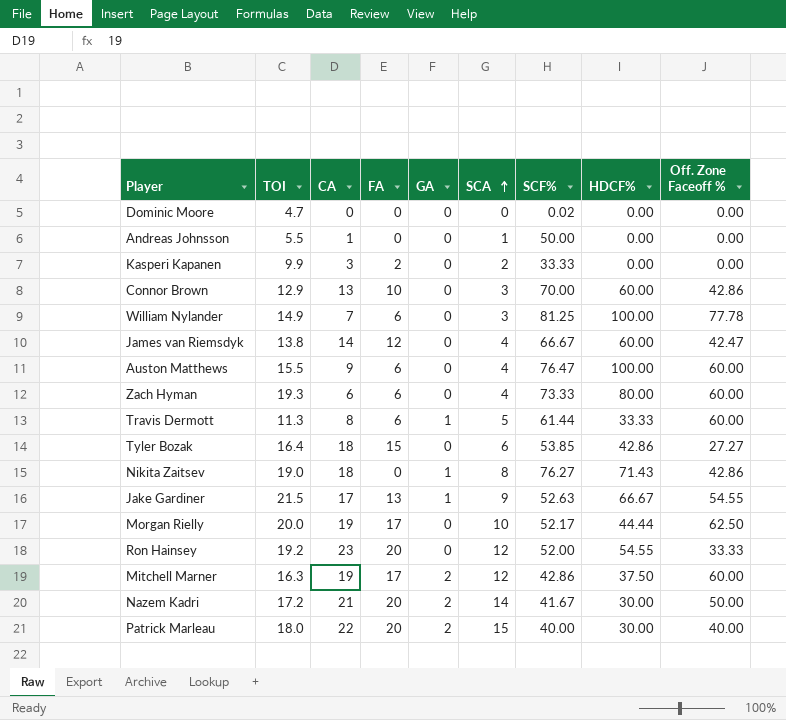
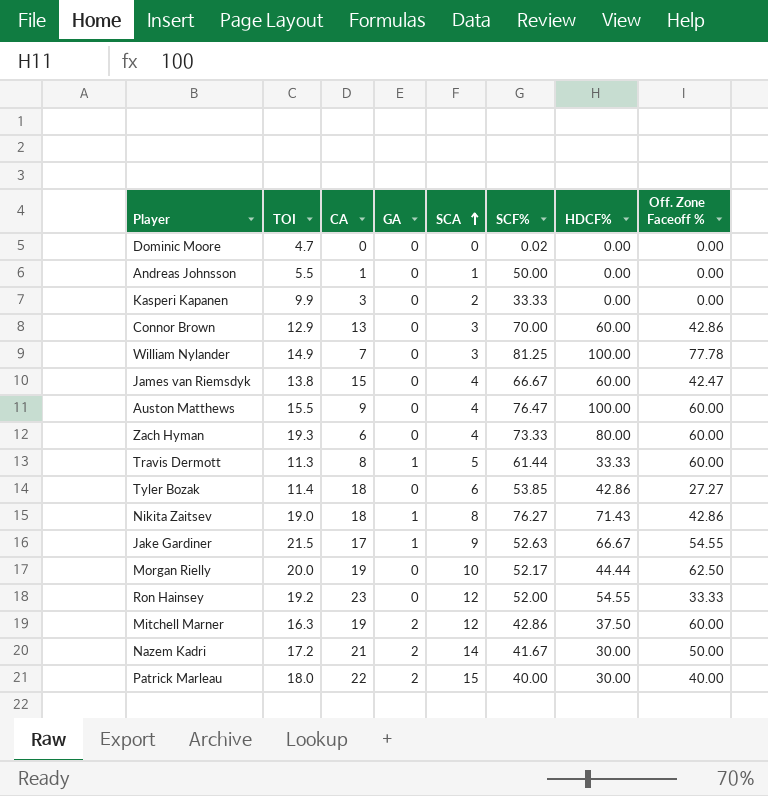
column FA | position: 4 -> none
James van Riemsdyk | CA: 14 -> 15
Tyler Bozak | TOI: 16.4 -> 11.4

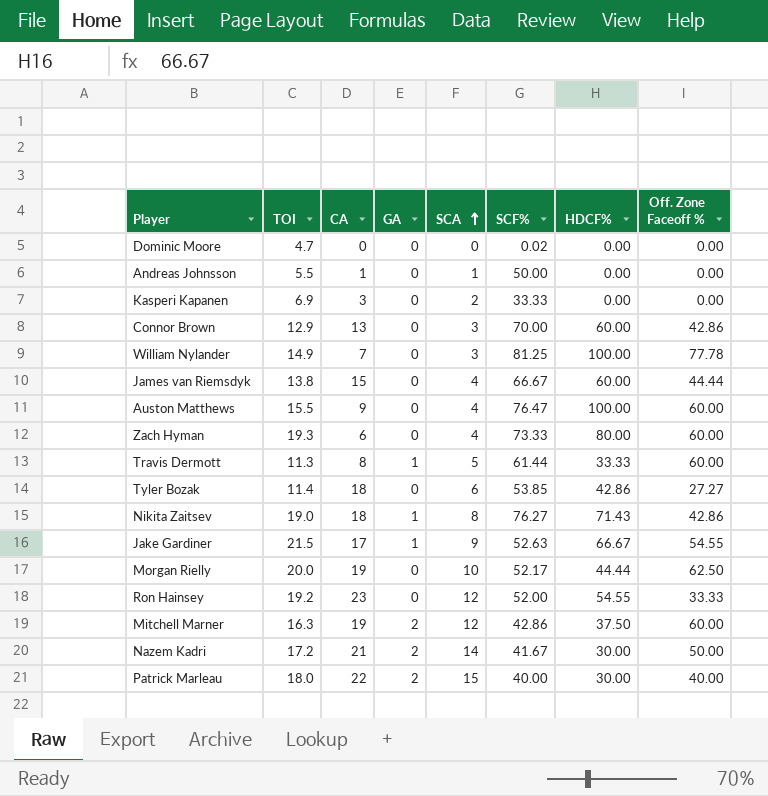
Kasperi Kapanen | TOI: 9.9 -> 6.9
James van Riemsdyk | Off. Zone Faceoff %: 42.47 -> 44.44

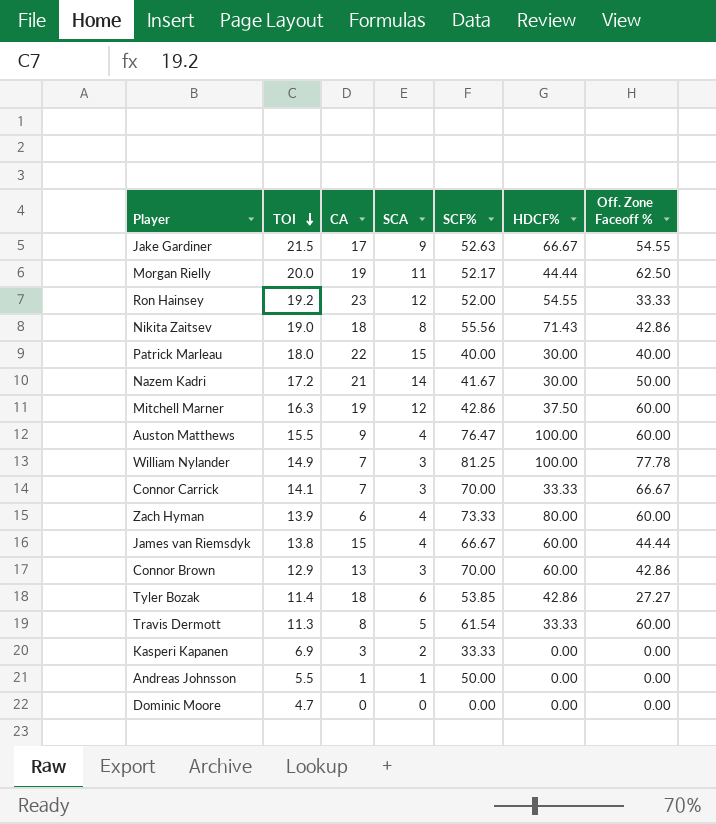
row order: SCA ascending -> TOI descending
column GA | position: 4 -> none
Morgan Rielly | SCA: 10 -> 11
Nikita Zaitsev | SCF%: 76.27 -> 55.56
row Connor Carrick: none -> 14.1 | 7 | 3 | 70.00 | 33.33 | 66.67
Zach Hyman | TOI: 19.3 -> 13.9
Travis Dermott | SCF%: 61.44 -> 61.54
Dominic Moore | SCF%: 0.02 -> 0.00

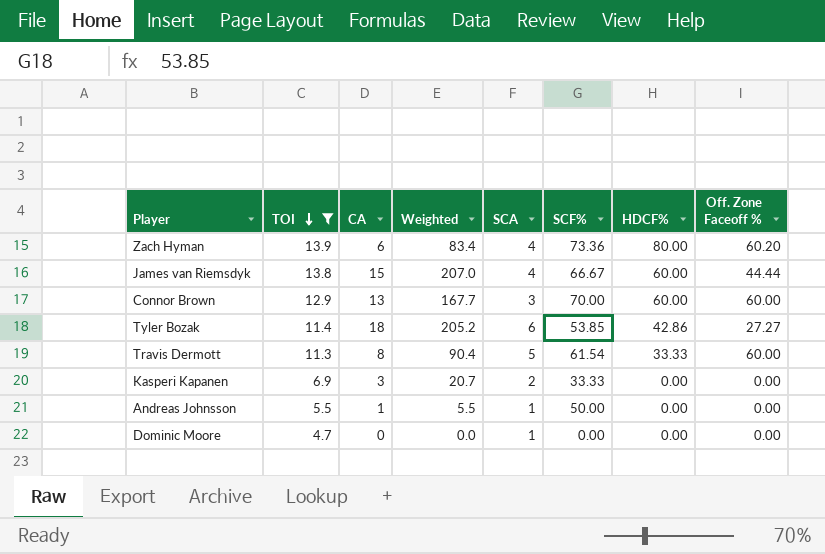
filter: none -> TOI <= 13.9
column Weighted | formula: none -> [TOI] * [CA]
Zach Hyman | SCF%: 73.33 -> 73.36
Zach Hyman | Off. Zone Faceoff %: 60.00 -> 60.20
Connor Brown | Off. Zone Faceoff %: 42.86 -> 60.00
Dominic Moore | SCA: 0 -> 1

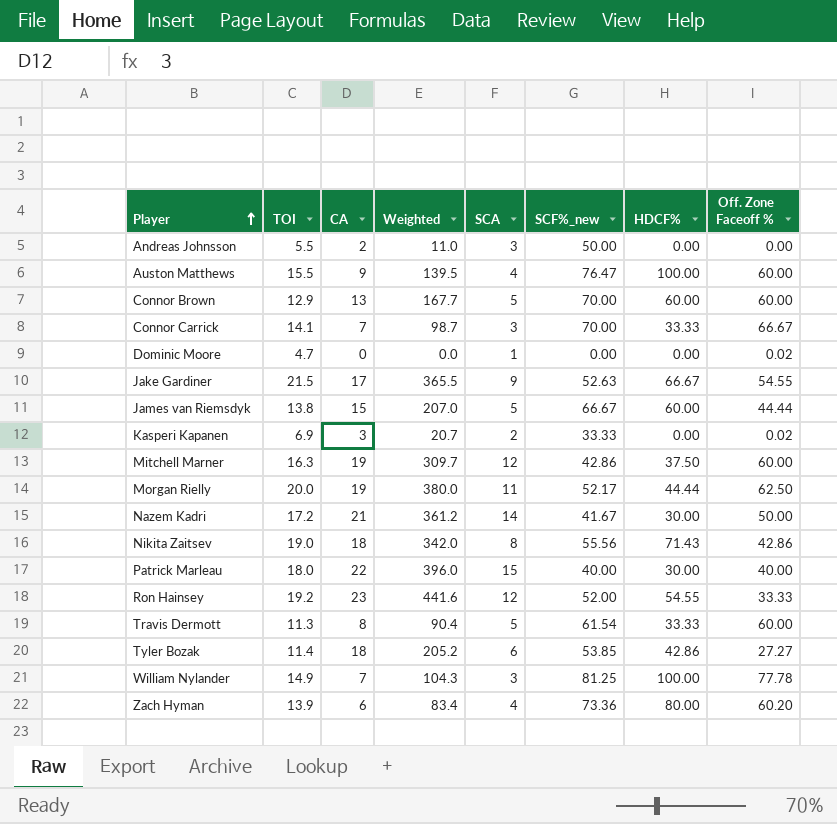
filter: TOI <= 13.9 -> none
row order: TOI descending -> Player ascending
column name: SCF% -> SCF%_new
Andreas Johnsson | CA: 1 -> 2
Andreas Johnsson | Weighted: 5.5 -> 11.0
Andreas Johnsson | SCA: 1 -> 3
Connor Brown | SCA: 3 -> 5
Dominic Moore | Off. Zone Faceoff %: 0.00 -> 0.02
James van Riemsdyk | SCA: 4 -> 5
Kasperi Kapanen | Off. Zone Faceoff %: 0.00 -> 0.02

